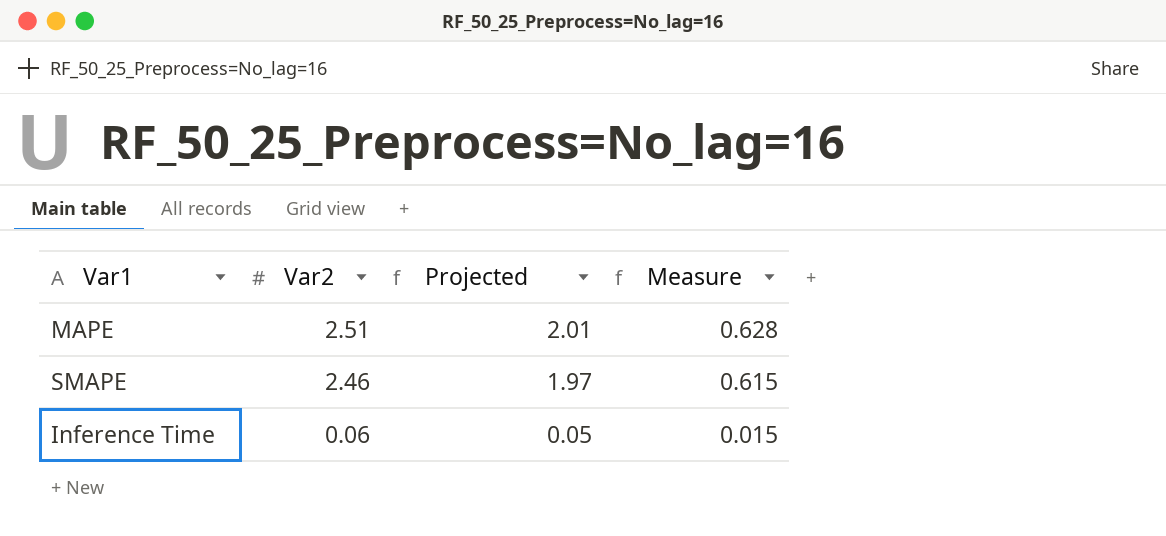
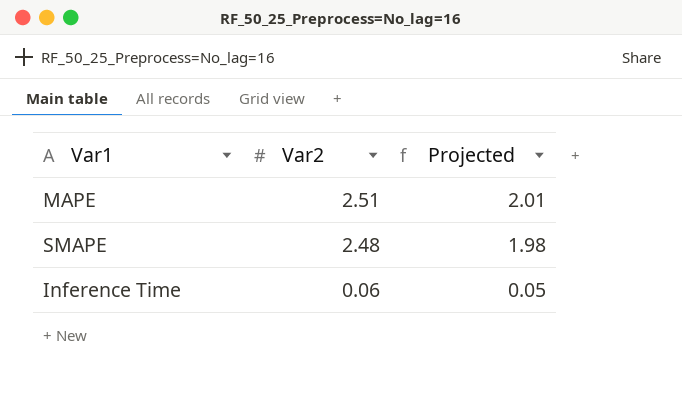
column Measure | formula: [Var2] * 0.25 -> none
SMAPE | Var2: 2.46 -> 2.48
SMAPE | Projected: 1.97 -> 1.98

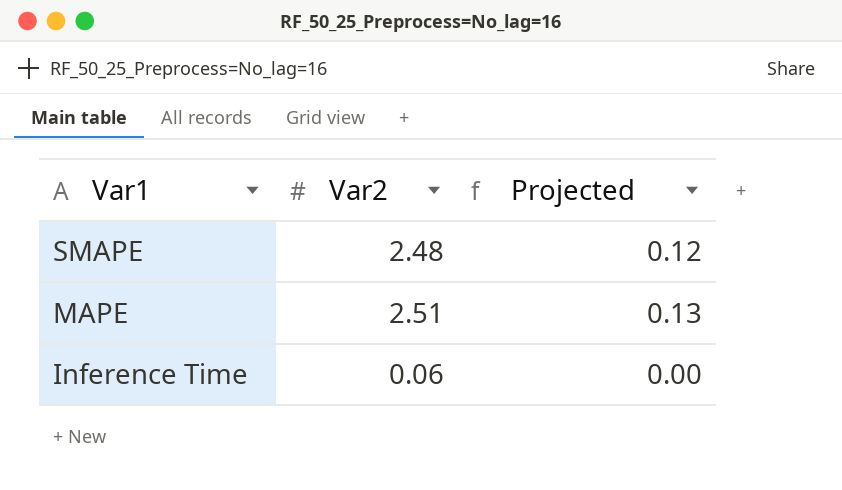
row order: Var2 descending -> Var1 descending
column Projected | formula: [Var2] * 0.8 -> [Var2] * 0.05

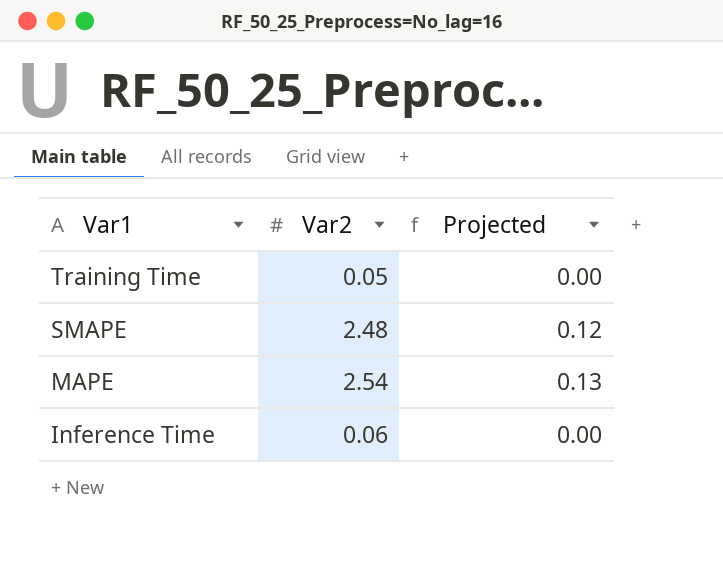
row Training Time: none -> 0.05 | 0.00
MAPE | Var2: 2.51 -> 2.54

